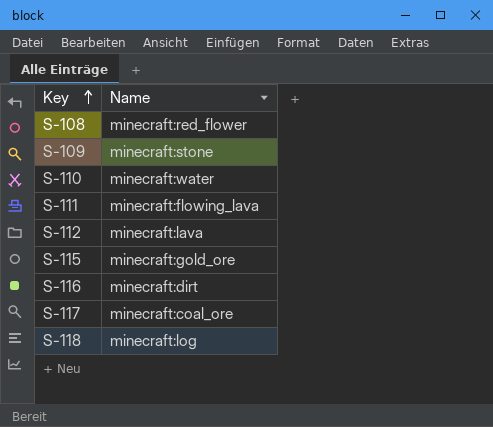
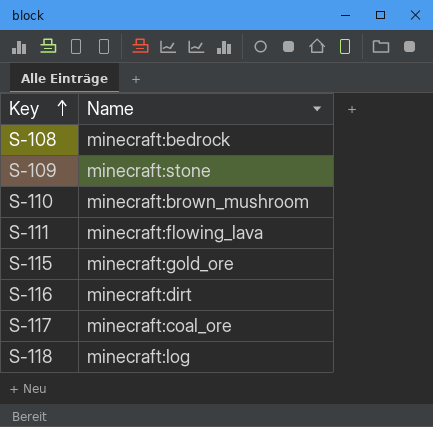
row S-112: minecraft:lava -> none
S-108 | Name: minecraft:red_flower -> minecraft:bedrock
S-110 | Name: minecraft:water -> minecraft:brown_mushroom

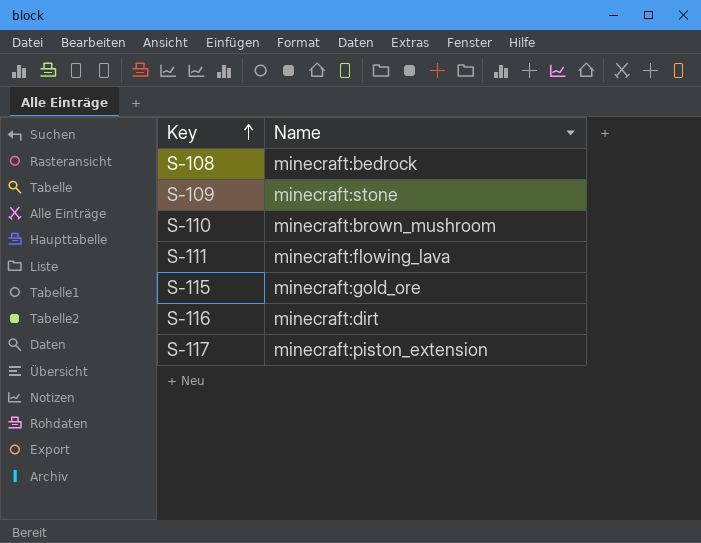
row S-118: minecraft:log -> none
S-117 | Name: minecraft:coal_ore -> minecraft:piston_extension

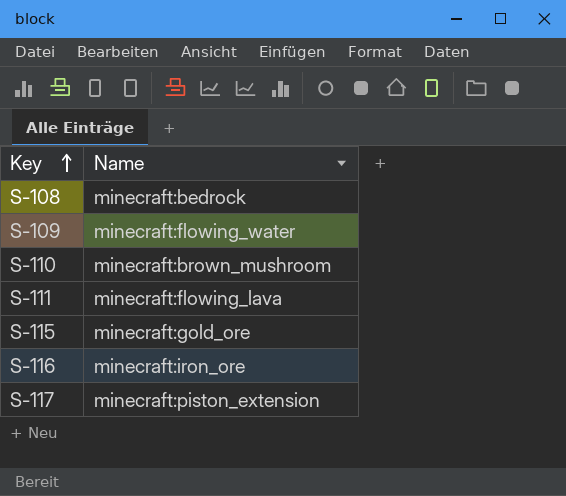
S-109 | Name: minecraft:stone -> minecraft:flowing_water
S-116 | Name: minecraft:dirt -> minecraft:iron_ore

